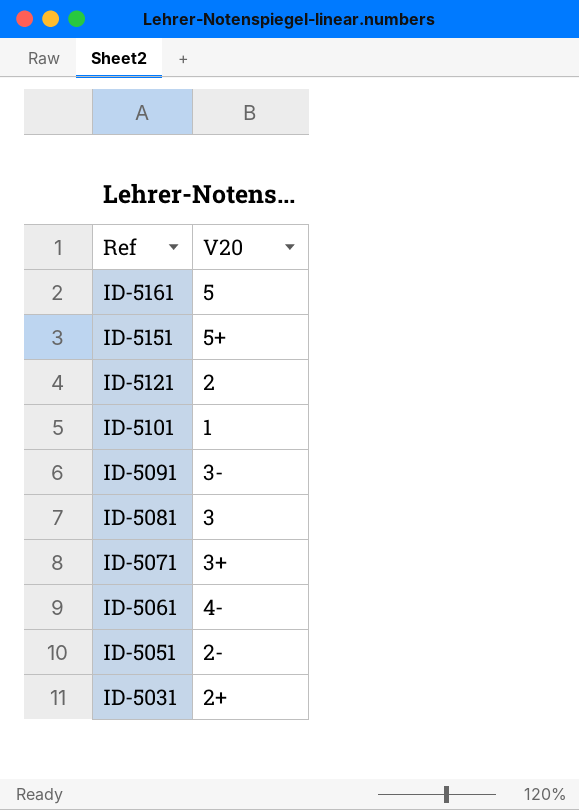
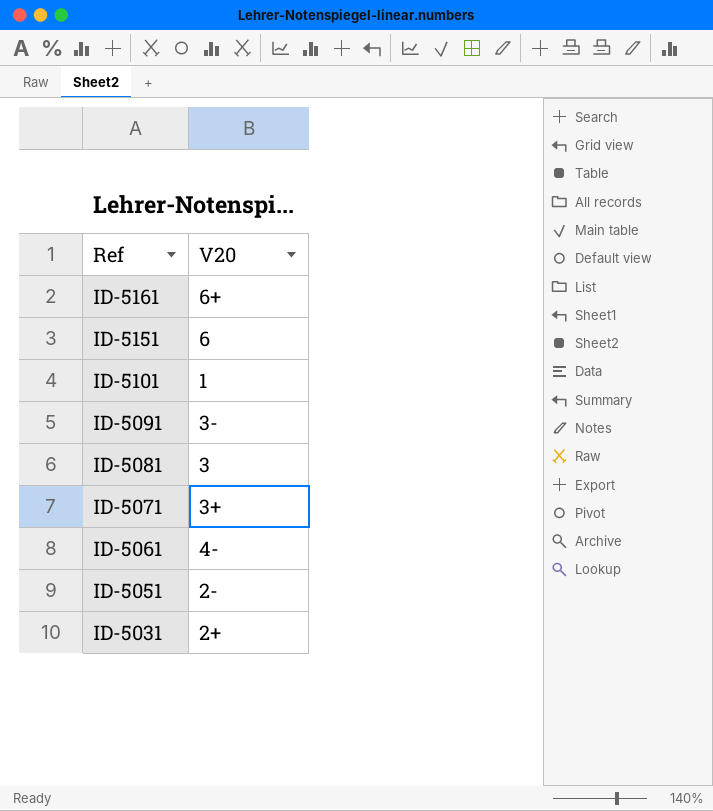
row ID-5121: 2 -> none
ID-5161 | V20: 5 -> 6+
ID-5151 | V20: 5+ -> 6

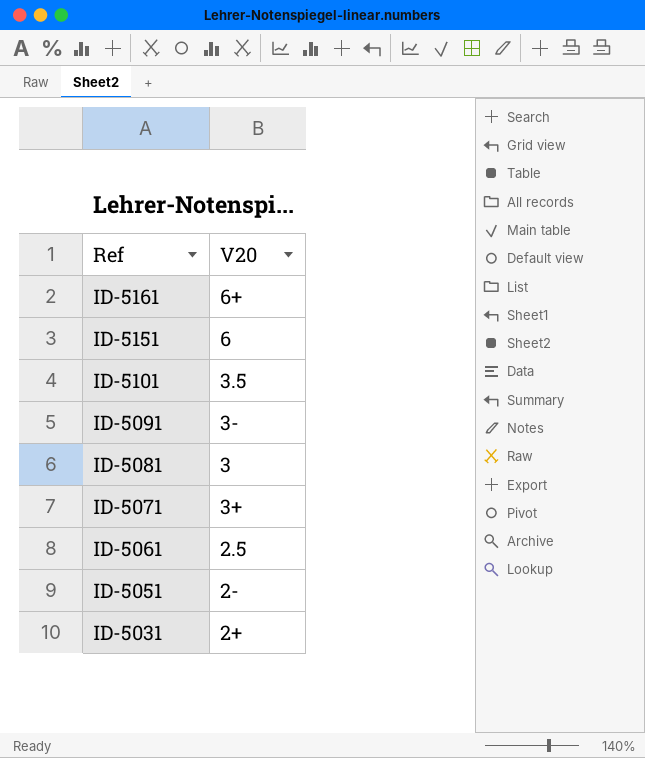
ID-5101 | V20: 1 -> 3.5
ID-5061 | V20: 4- -> 2.5

